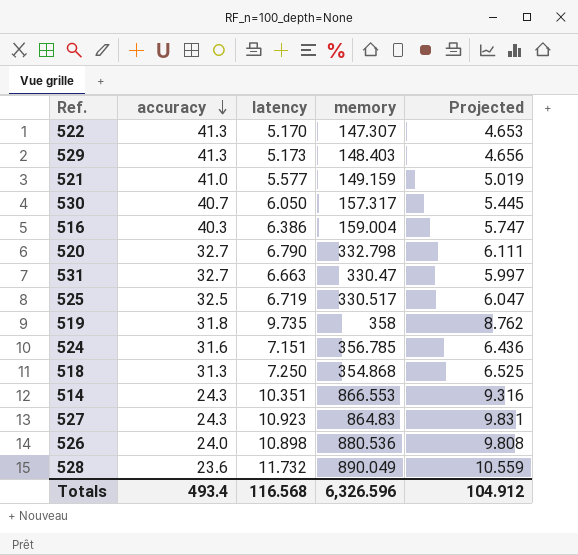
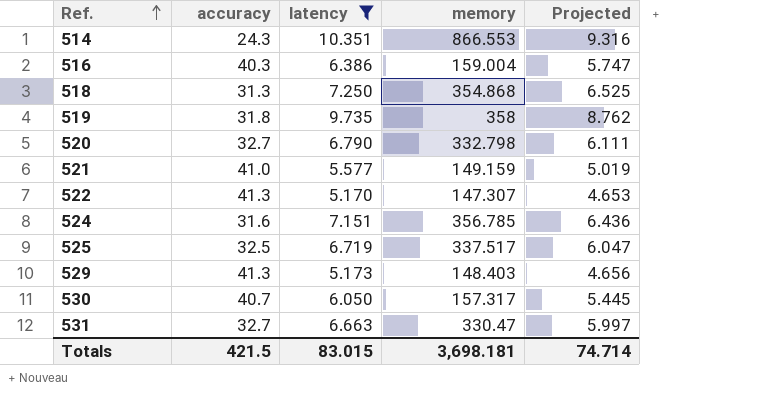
filter: none -> latency <= 10.351
row order: accuracy descending -> Ref. ascending
525 | memory: 330.517 -> 337.517
Totals | accuracy: 493.4 -> 421.5
Totals | latency: 116.568 -> 83.015
Totals | memory: 6,326.596 -> 3,698.181
Totals | Projected: 104.912 -> 74.714

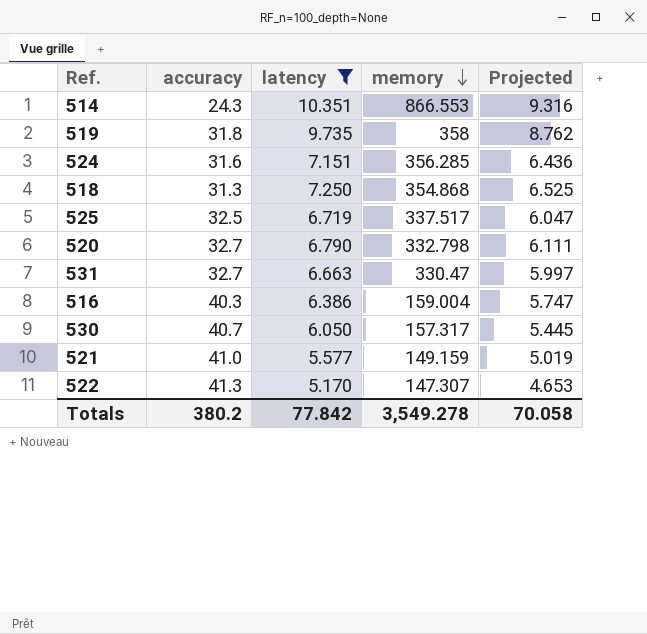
row order: Ref. ascending -> memory descending
row 529: 41.3 | 5.173 | 148.403 | 4.656 -> none
524 | memory: 356.785 -> 356.285
Totals | accuracy: 421.5 -> 380.2
Totals | latency: 83.015 -> 77.842
Totals | memory: 3,698.181 -> 3,549.278
Totals | Projected: 74.714 -> 70.058

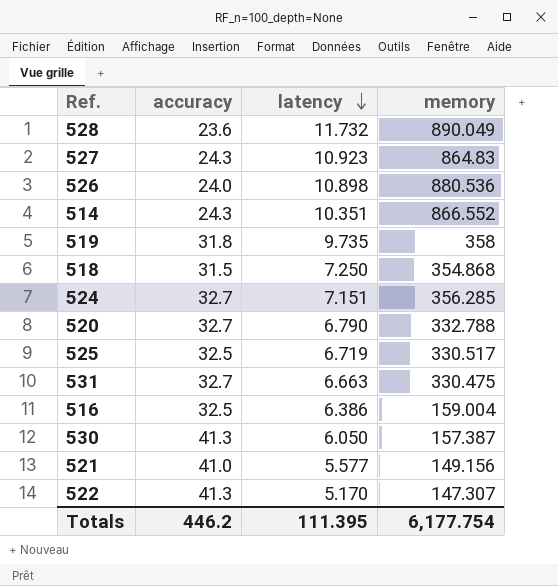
filter: latency <= 10.351 -> none
row order: memory descending -> latency descending
column Projected | formula: [latency] * 0.9 -> none
514 | memory: 866.553 -> 866.552
518 | accuracy: 31.3 -> 31.5
524 | accuracy: 31.6 -> 32.7
520 | memory: 332.798 -> 332.788
525 | memory: 337.517 -> 330.517
531 | memory: 330.47 -> 330.475
516 | accuracy: 40.3 -> 32.5
530 | accuracy: 40.7 -> 41.3
530 | memory: 157.317 -> 157.387
521 | memory: 149.159 -> 149.156
Totals | accuracy: 380.2 -> 446.2
Totals | latency: 77.842 -> 111.395
Totals | memory: 3,549.278 -> 6,177.754

